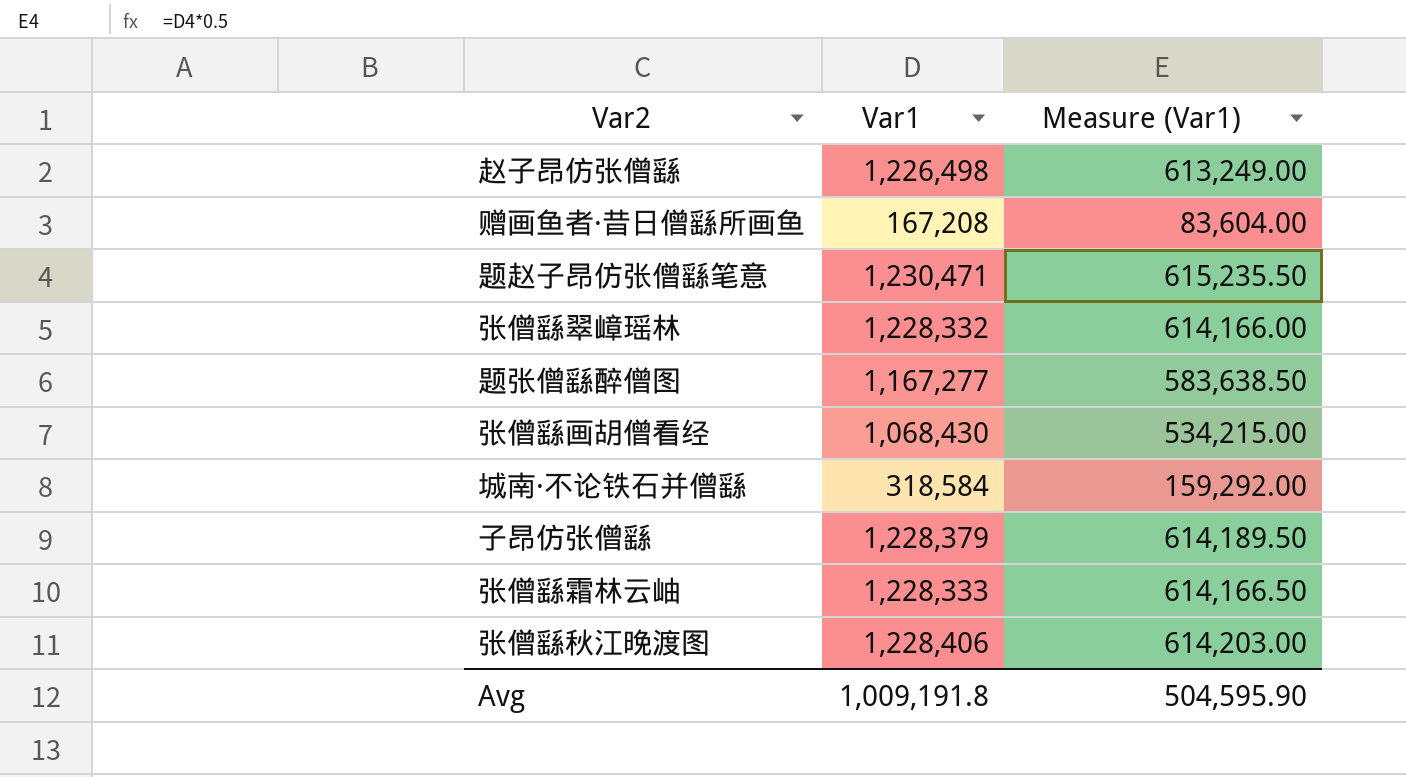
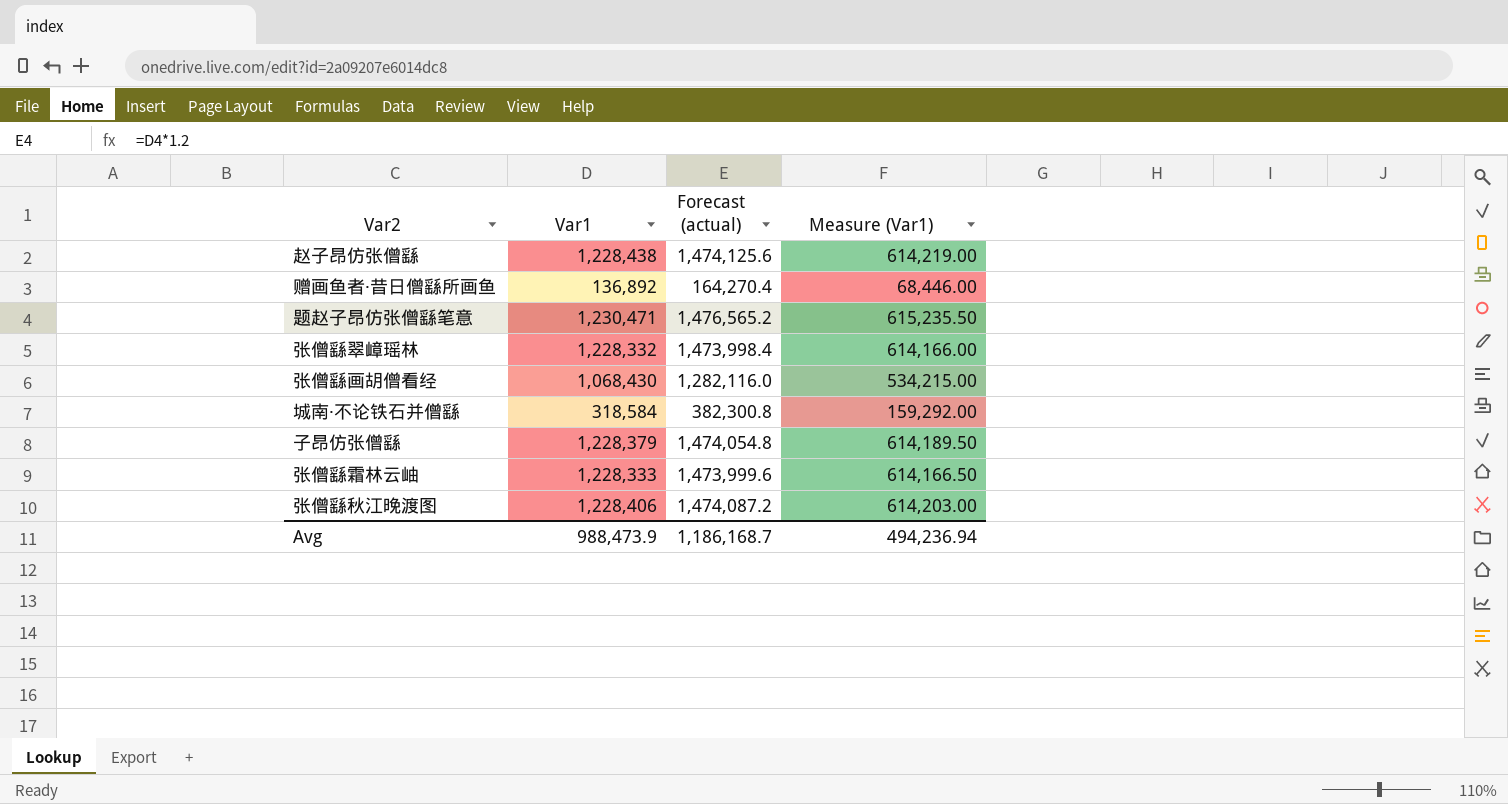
column Forecast (actual) | formula: none -> [Var1] * 1.2
row 题张僧繇醉僧图: 1,167,277 | 583,638.50 -> none
赵子昂仿张僧繇 | Var1: 1,226,498 -> 1,228,438
赵子昂仿张僧繇 | Measure (Var1): 613,249.00 -> 614,219.00
赠画鱼者·昔日僧繇所画鱼 | Var1: 167,208 -> 136,892
赠画鱼者·昔日僧繇所画鱼 | Measure (Var1): 83,604.00 -> 68,446.00
Avg | Var1: 1,009,191.8 -> 988,473.9
Avg | Measure (Var1): 504,595.90 -> 494,236.94

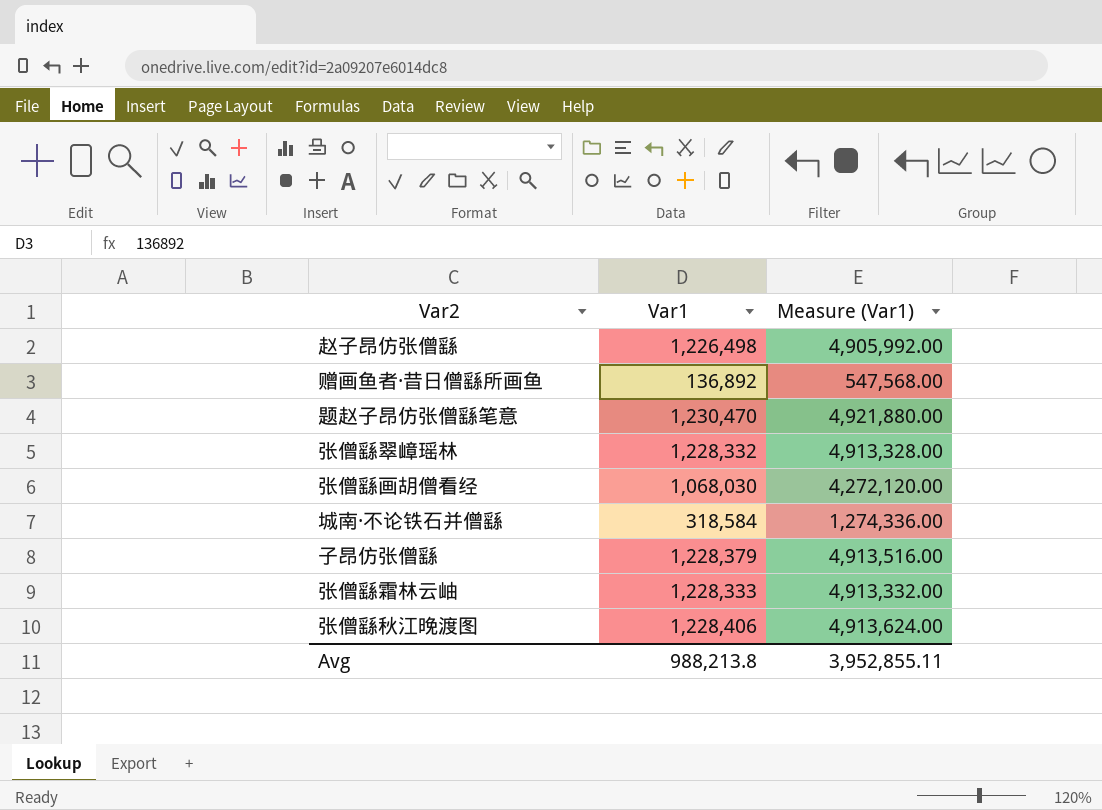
column Forecast (actual) | formula: [Var1] * 1.2 -> none
column Measure (Var1) | formula: [Var1] * 0.5 -> [Var1] * 4
赵子昂仿张僧繇 | Var1: 1,228,438 -> 1,226,498
题赵子昂仿张僧繇笔意 | Var1: 1,230,471 -> 1,230,470
张僧繇画胡僧看经 | Var1: 1,068,430 -> 1,068,030
Avg | Var1: 988,473.9 -> 988,213.8
Avg | Measure (Var1): 494,236.94 -> 3,952,855.11

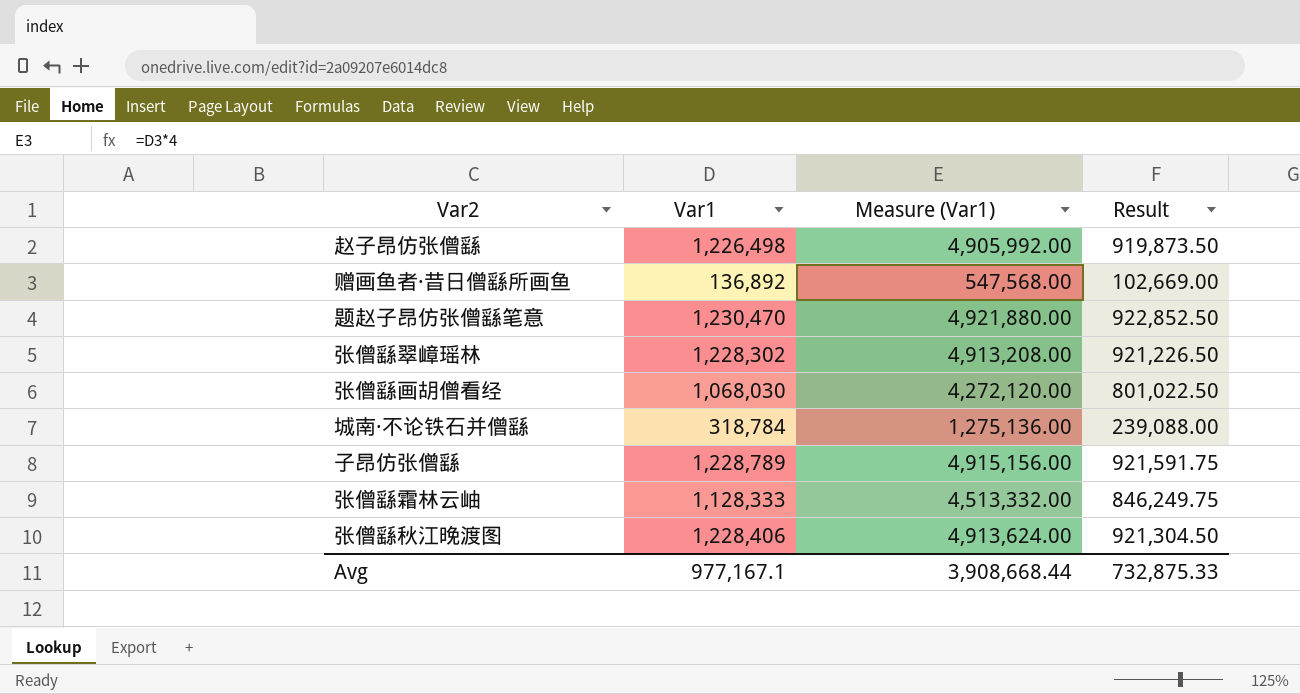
column Result | formula: none -> [Var1] * 0.75
张僧繇翠嶂瑶林 | Var1: 1,228,332 -> 1,228,302
张僧繇翠嶂瑶林 | Measure (Var1): 4,913,328.00 -> 4,913,208.00
城南·不论铁石并僧繇 | Var1: 318,584 -> 318,784
城南·不论铁石并僧繇 | Measure (Var1): 1,274,336.00 -> 1,275,136.00
子昂仿张僧繇 | Var1: 1,228,379 -> 1,228,789
子昂仿张僧繇 | Measure (Var1): 4,913,516.00 -> 4,915,156.00
张僧繇霜林云岫 | Var1: 1,228,333 -> 1,128,333
张僧繇霜林云岫 | Measure (Var1): 4,913,332.00 -> 4,513,332.00
Avg | Var1: 988,213.8 -> 977,167.1
Avg | Measure (Var1): 3,952,855.11 -> 3,908,668.44

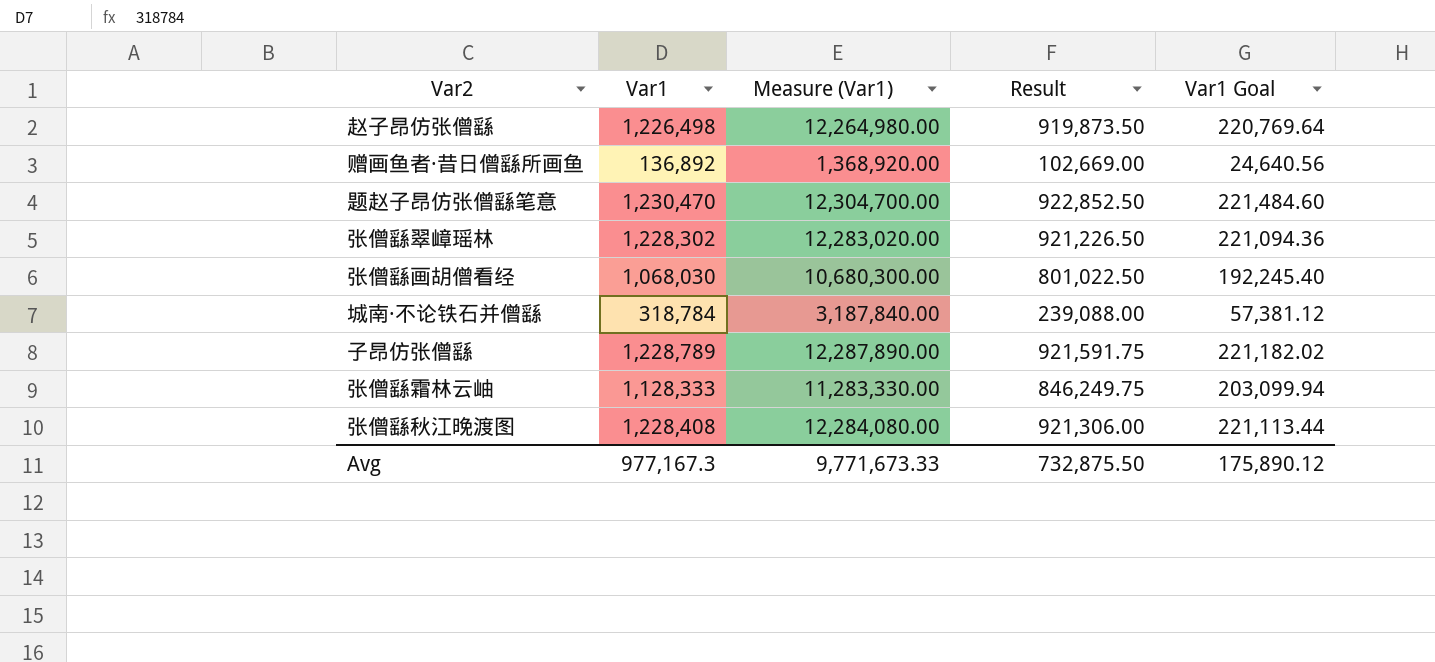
column Measure (Var1) | formula: [Var1] * 4 -> [Var1] * 10
column Var1 Goal | formula: none -> [Var1] * 0.18
张僧繇秋江晚渡图 | Var1: 1,228,406 -> 1,228,408
张僧繇秋江晚渡图 | Result: 921,304.50 -> 921,306.00
Avg | Var1: 977,167.1 -> 977,167.3
Avg | Measure (Var1): 3,908,668.44 -> 9,771,673.33
Avg | Result: 732,875.33 -> 732,875.50

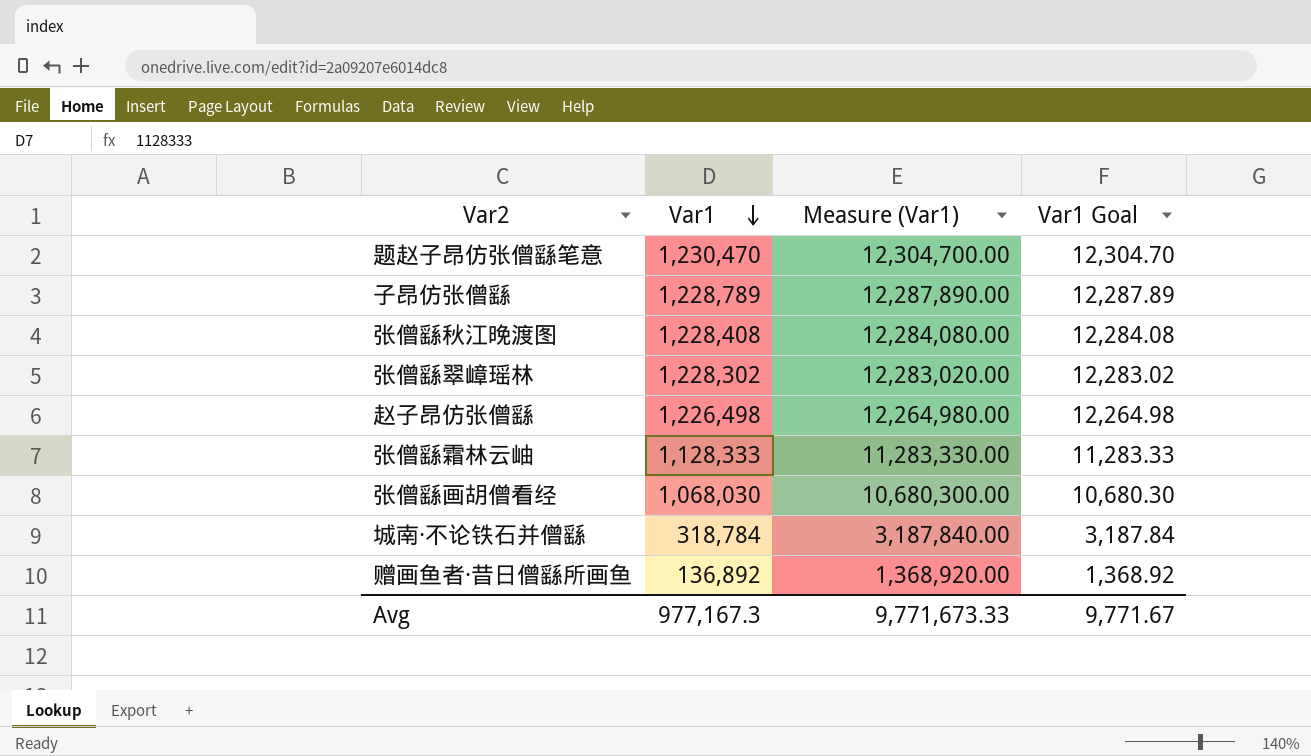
row order: none -> Var1 descending
column Result | formula: [Var1] * 0.75 -> none
column Var1 Goal | formula: [Var1] * 0.18 -> [Var1] * 0.01
Avg | Var1 Goal: 175,890.12 -> 9,771.67

